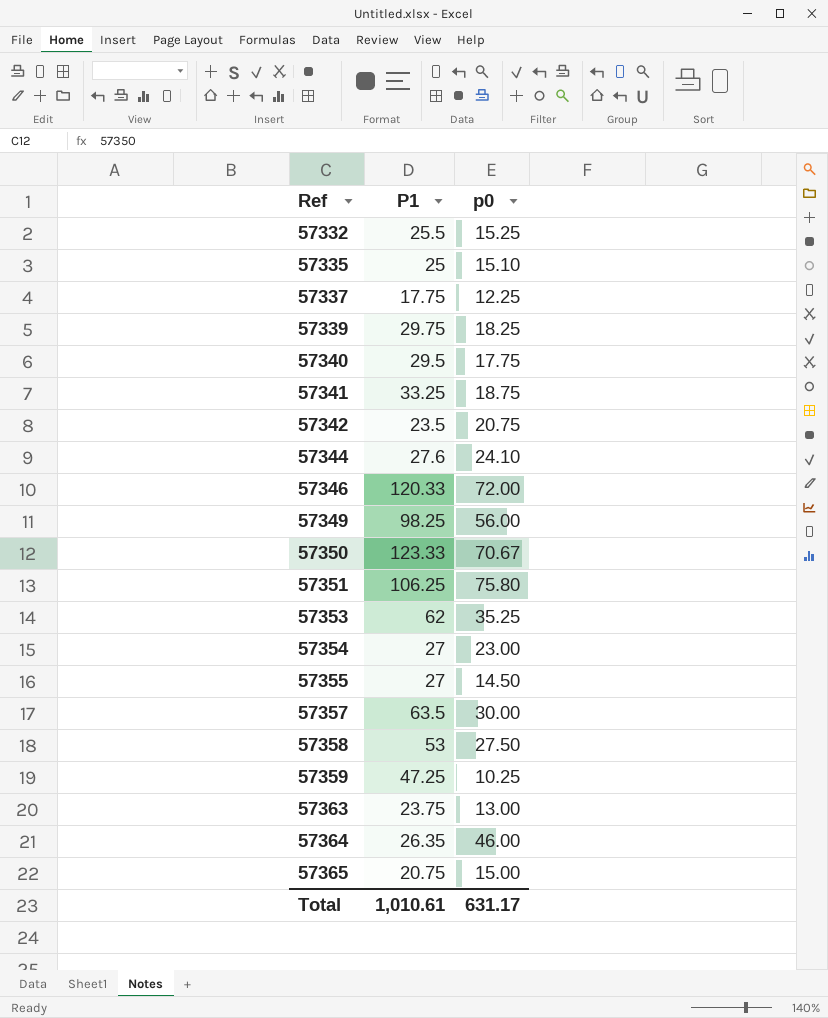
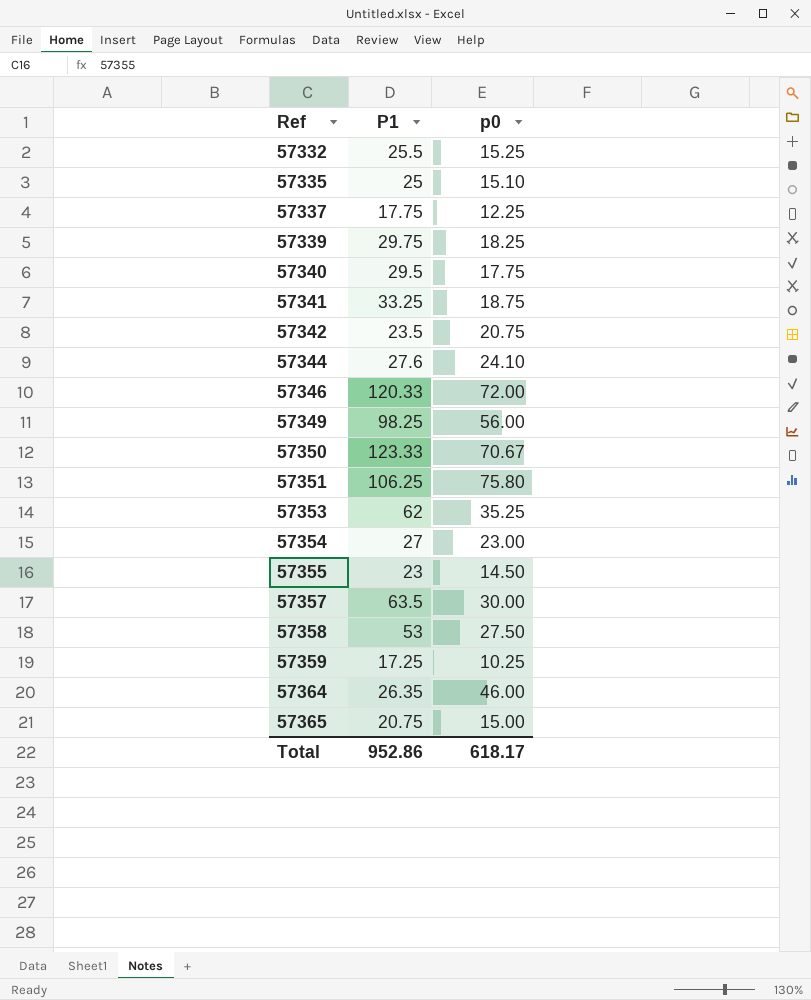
row 57363: 23.75 | 13.00 -> none
57355 | P1: 27 -> 23
57359 | P1: 47.25 -> 17.25
Total | P1: 1,010.61 -> 952.86
Total | p0: 631.17 -> 618.17

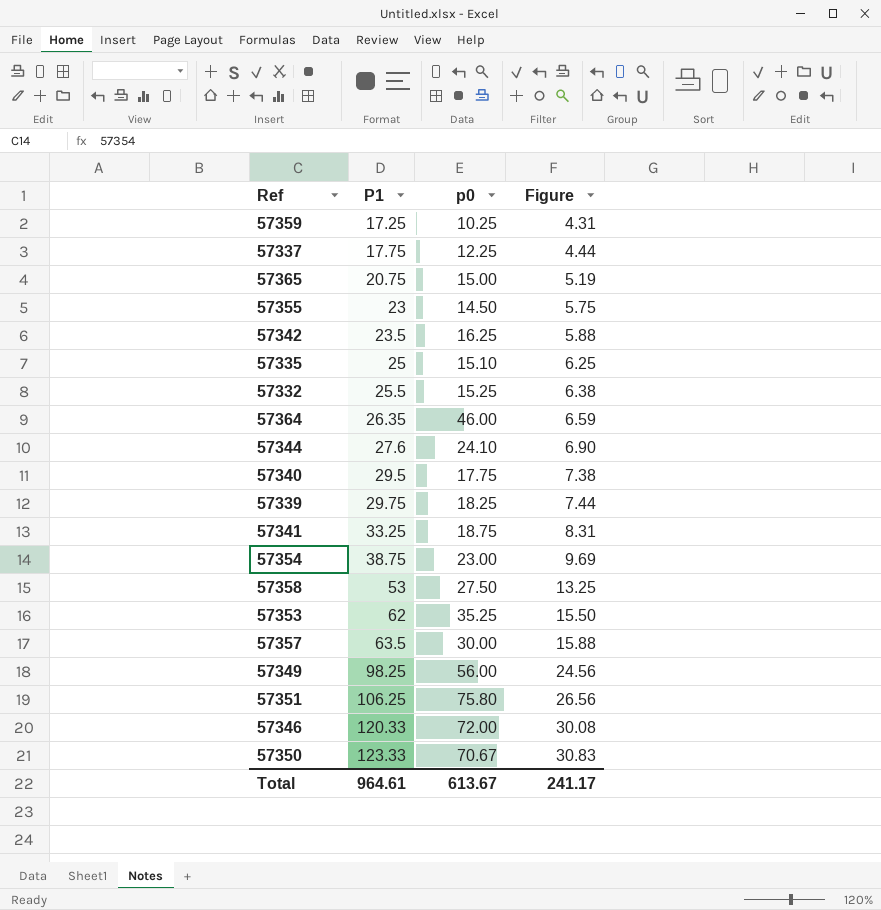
row order: Ref ascending -> P1 ascending
column Figure | formula: none -> [P1] * 0.25
57342 | p0: 20.75 -> 16.25
57354 | P1: 27 -> 38.75
Total | P1: 952.86 -> 964.61
Total | p0: 618.17 -> 613.67

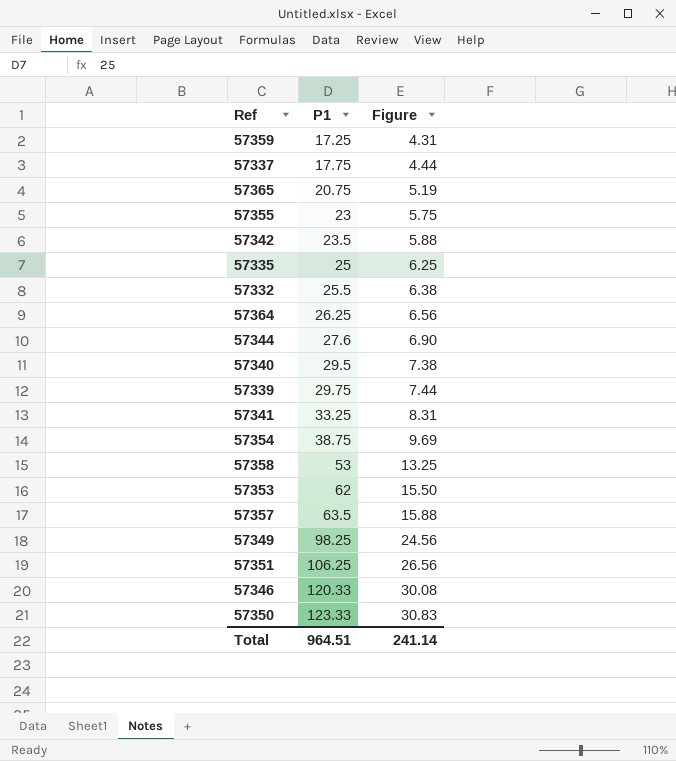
column p0 | position: 3 -> none
57364 | P1: 26.35 -> 26.25
57364 | Figure: 6.59 -> 6.56
Total | P1: 964.61 -> 964.51
Total | Figure: 241.17 -> 241.14

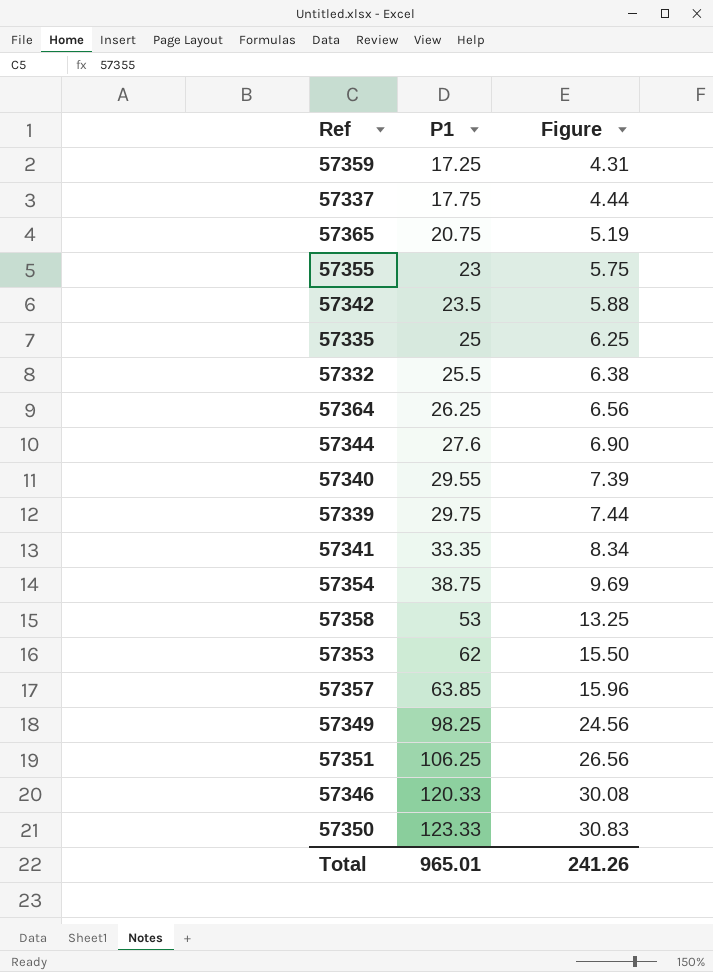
57340 | P1: 29.5 -> 29.55
57340 | Figure: 7.38 -> 7.39
57341 | P1: 33.25 -> 33.35
57341 | Figure: 8.31 -> 8.34
57357 | P1: 63.5 -> 63.85
57357 | Figure: 15.88 -> 15.96
Total | P1: 964.51 -> 965.01
Total | Figure: 241.14 -> 241.26

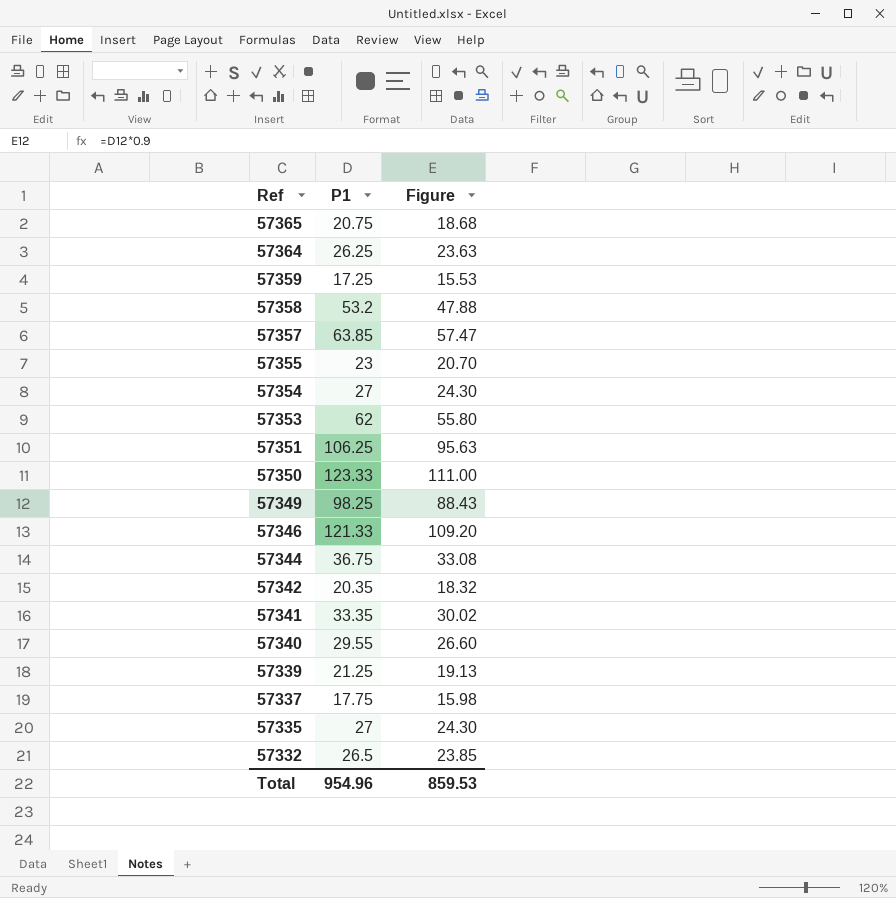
row order: P1 ascending -> Ref descending
column Figure | formula: [P1] * 0.25 -> [P1] * 0.9
57358 | P1: 53 -> 53.2
57354 | P1: 38.75 -> 27
57346 | P1: 120.33 -> 121.33
57344 | P1: 27.6 -> 36.75
57342 | P1: 23.5 -> 20.35
57339 | P1: 29.75 -> 21.25
57335 | P1: 25 -> 27
57332 | P1: 25.5 -> 26.5
Total | P1: 965.01 -> 954.96
Total | Figure: 241.26 -> 859.53

